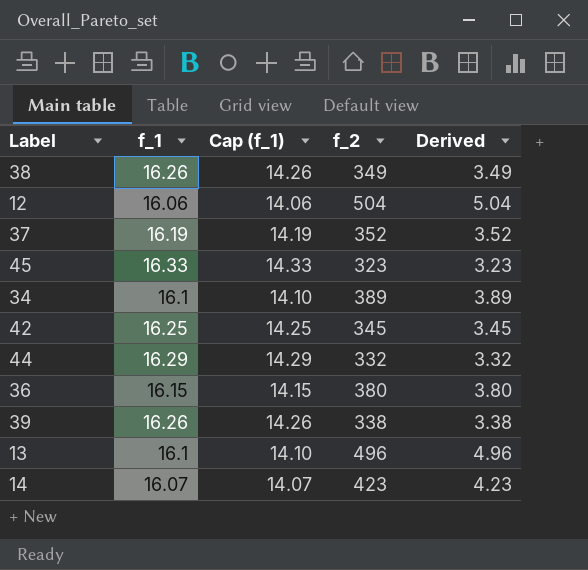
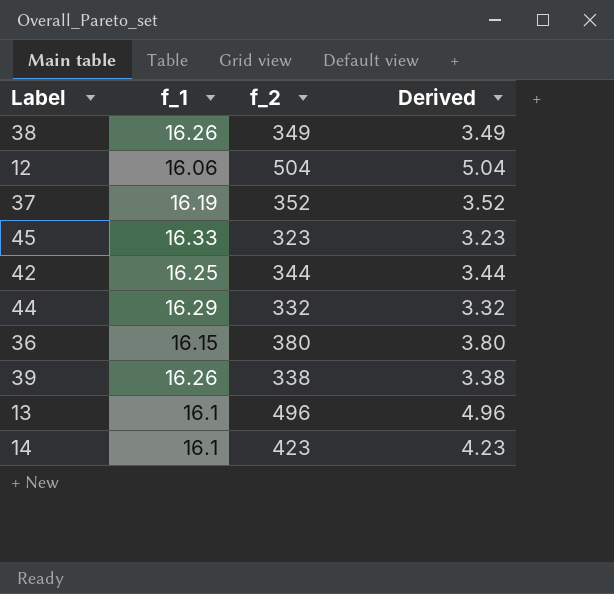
column Cap (f_1) | formula: [f_1] - 2 -> none
row 34: 16.1 | 14.10 | 389 | 3.89 -> none
42 | f_2: 345 -> 344
42 | Derived: 3.45 -> 3.44
14 | f_1: 16.07 -> 16.1

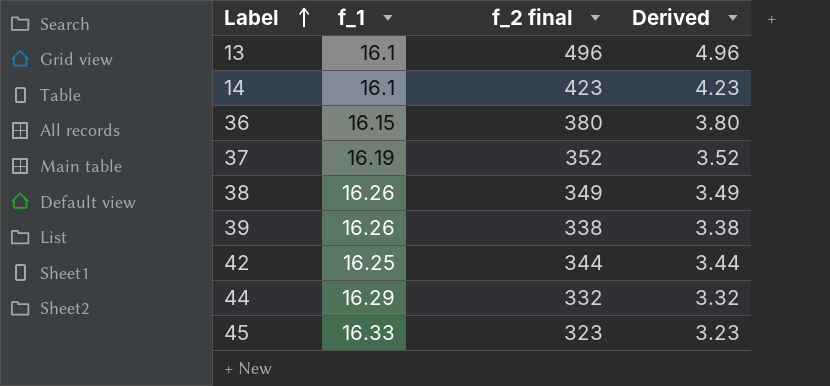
row order: none -> Label ascending
column name: f_2 -> f_2 final
row 12: 16.06 | 504 | 5.04 -> none

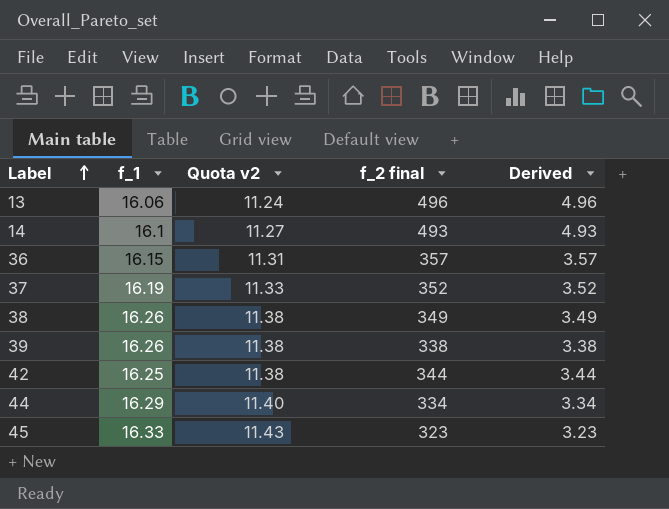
column Quota v2 | formula: none -> [f_1] * 0.7
13 | f_1: 16.1 -> 16.06
14 | f_2 final: 423 -> 493
14 | Derived: 4.23 -> 4.93
36 | f_2 final: 380 -> 357
36 | Derived: 3.80 -> 3.57
44 | f_2 final: 332 -> 334
44 | Derived: 3.32 -> 3.34

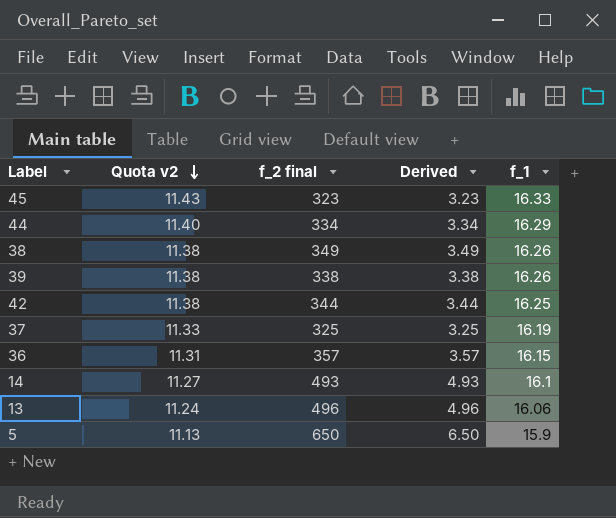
row order: Label ascending -> Quota v2 descending
column f_1 | position: 2 -> 5
37 | f_2 final: 352 -> 325
37 | Derived: 3.52 -> 3.25
row 5: none -> 11.13 | 650 | 6.50 | 15.9

